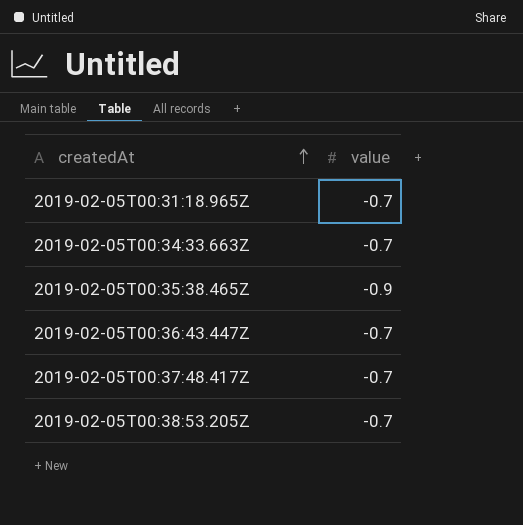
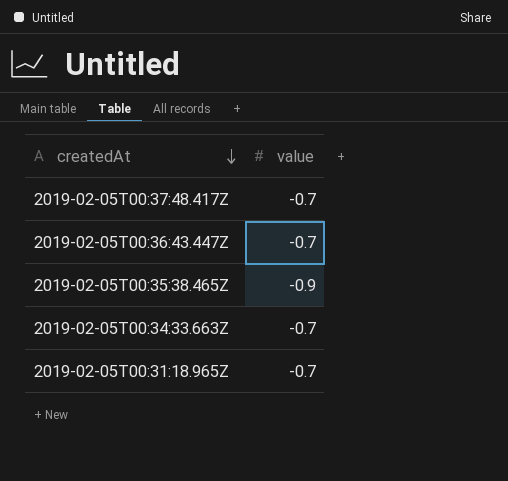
row order: createdAt ascending -> createdAt descending
row 2019-02-05T00:38:53.205Z: -0.7 -> none

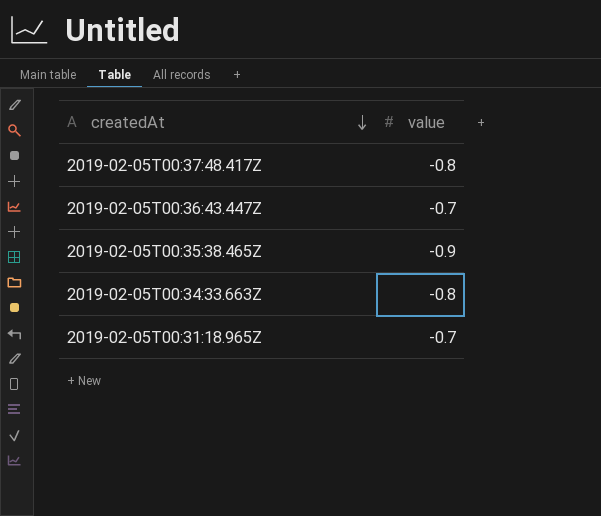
2019-02-05T00:37:48.417Z | value: -0.7 -> -0.8
2019-02-05T00:34:33.663Z | value: -0.7 -> -0.8

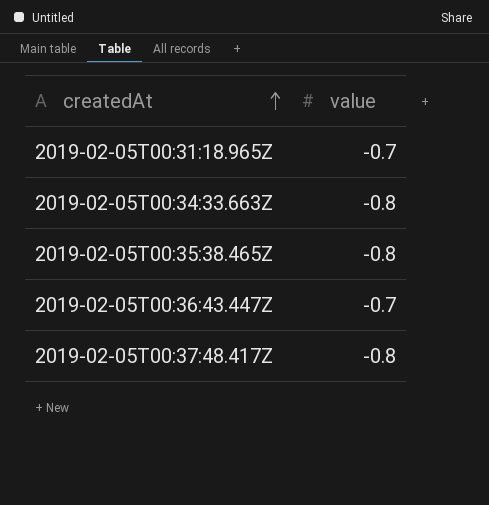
row order: createdAt descending -> createdAt ascending
2019-02-05T00:35:38.465Z | value: -0.9 -> -0.8

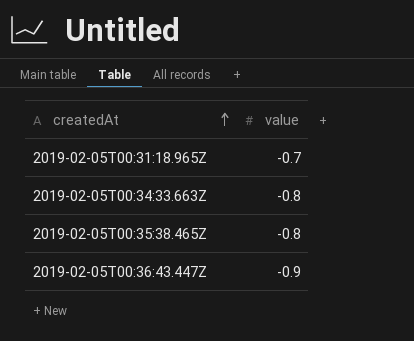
row 2019-02-05T00:37:48.417Z: -0.8 -> none
2019-02-05T00:36:43.447Z | value: -0.7 -> -0.9

